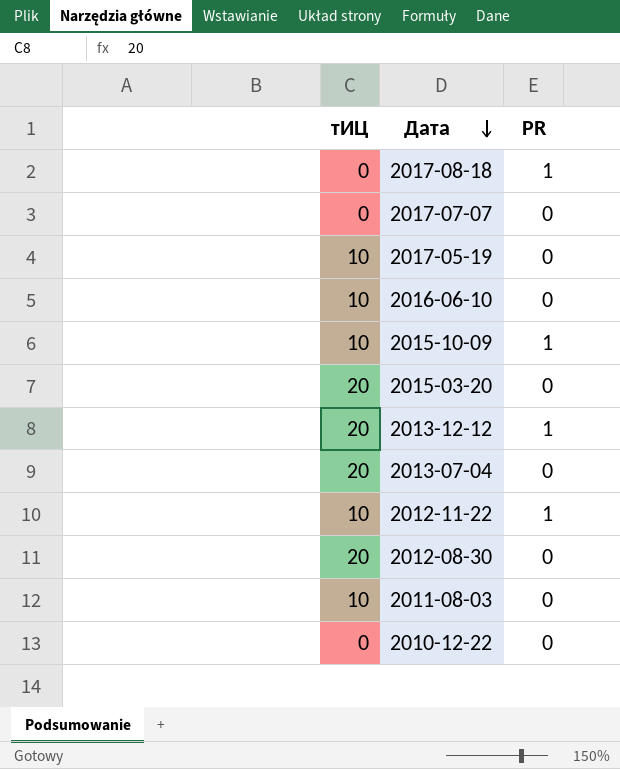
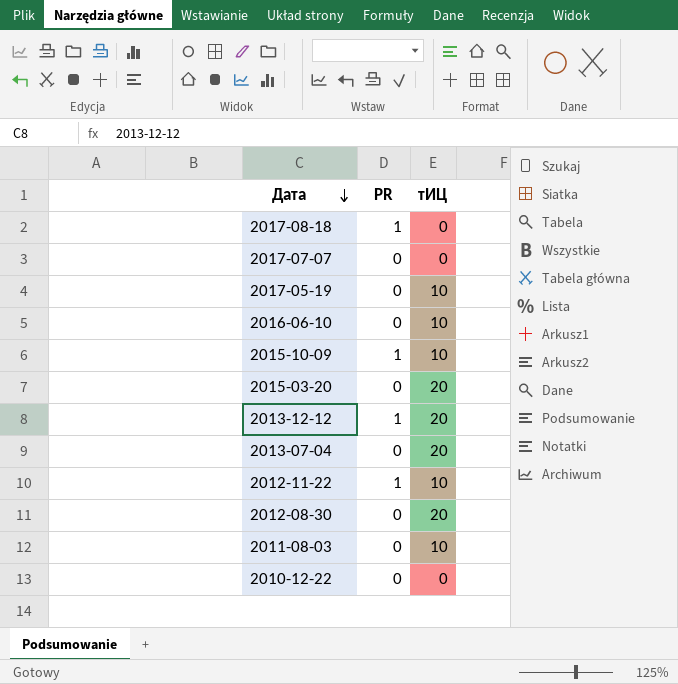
column тИЦ | position: 1 -> 3

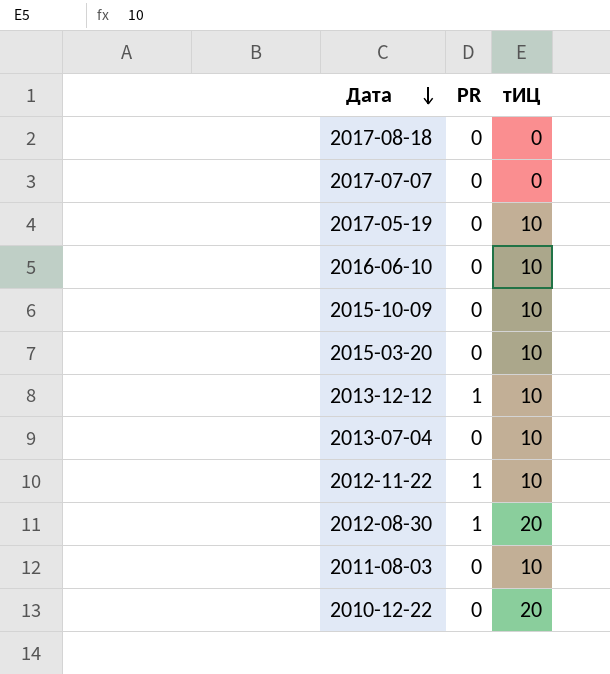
2017-08-18 | PR: 1 -> 0
2015-10-09 | PR: 1 -> 0
2015-03-20 | тИЦ: 20 -> 10
2013-12-12 | тИЦ: 20 -> 10
2013-07-04 | тИЦ: 20 -> 10
2012-08-30 | PR: 0 -> 1
2010-12-22 | тИЦ: 0 -> 20

